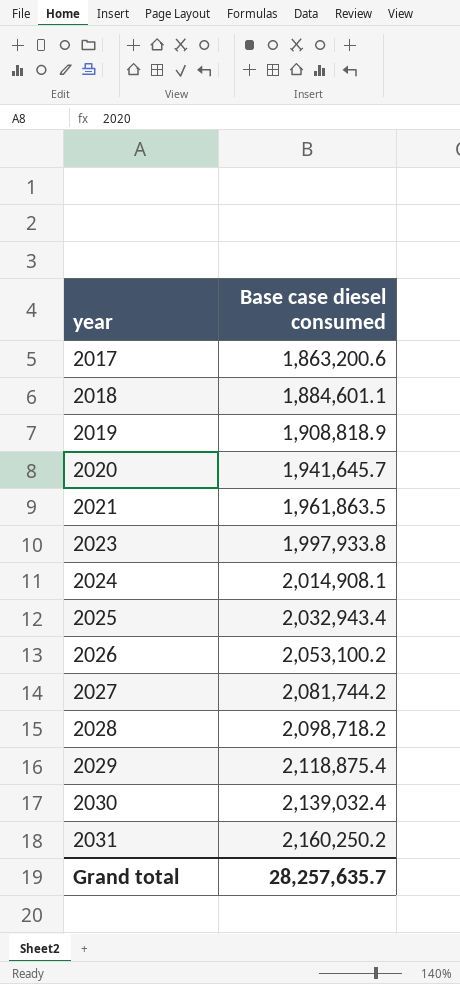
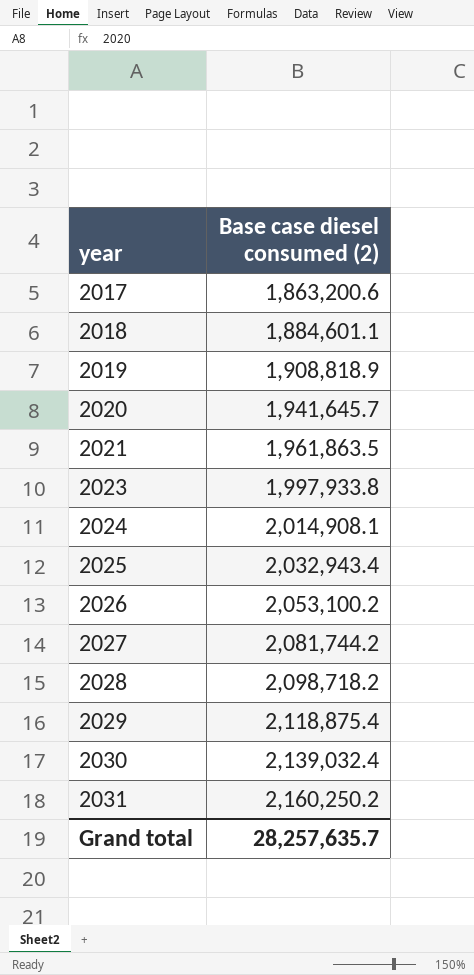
column name: Base case diesel consumed -> Base case diesel consumed (2)

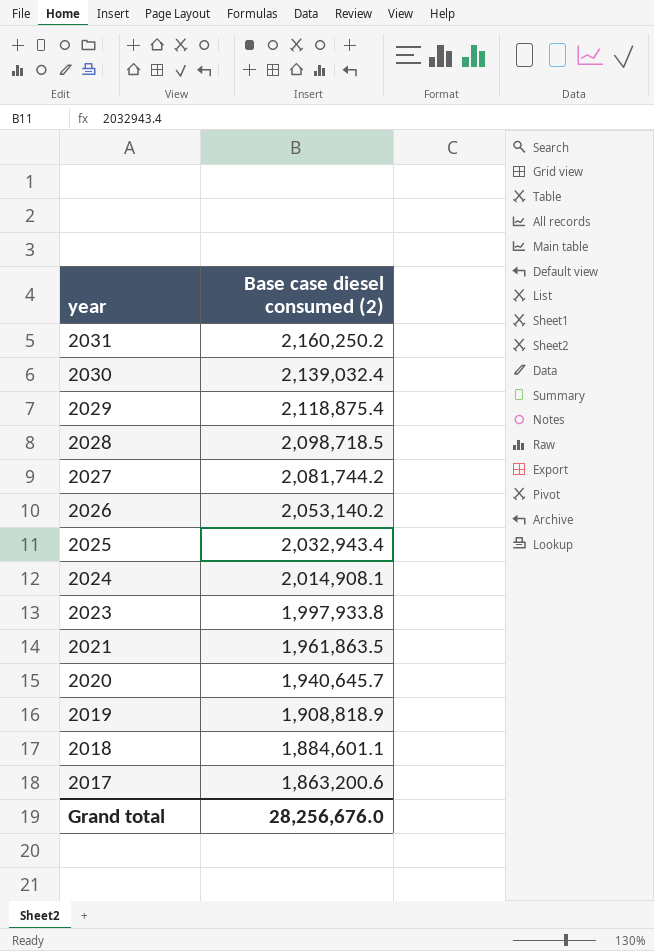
row order: year ascending -> year descending
2028 | Base case diesel consumed (2): 2,098,718.2 -> 2,098,718.5
2026 | Base case diesel consumed (2): 2,053,100.2 -> 2,053,140.2
2020 | Base case diesel consumed (2): 1,941,645.7 -> 1,940,645.7
Grand total | Base case diesel consumed (2): 28,257,635.7 -> 28,256,676.0

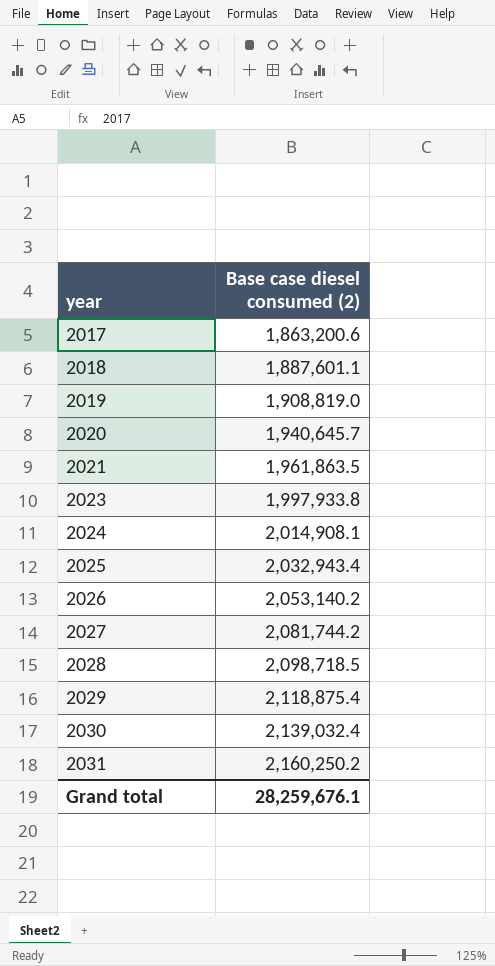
row order: year descending -> year ascending
2018 | Base case diesel consumed (2): 1,884,601.1 -> 1,887,601.1
2019 | Base case diesel consumed (2): 1,908,818.9 -> 1,908,819.0
Grand total | Base case diesel consumed (2): 28,256,676.0 -> 28,259,676.1

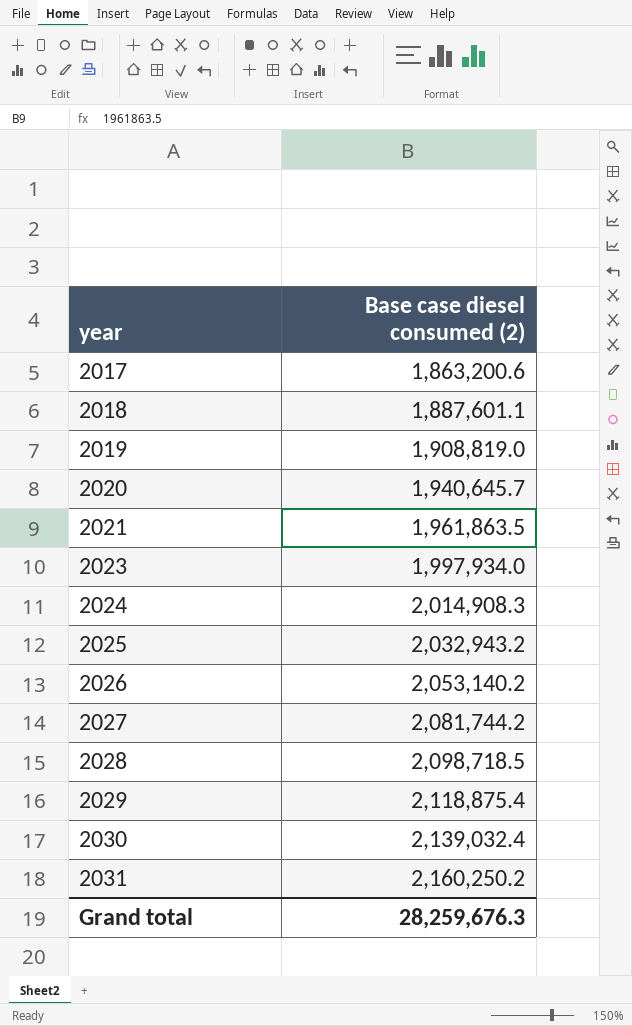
2023 | Base case diesel consumed (2): 1,997,933.8 -> 1,997,934.0
2024 | Base case diesel consumed (2): 2,014,908.1 -> 2,014,908.3
2025 | Base case diesel consumed (2): 2,032,943.4 -> 2,032,943.2
Grand total | Base case diesel consumed (2): 28,259,676.1 -> 28,259,676.3

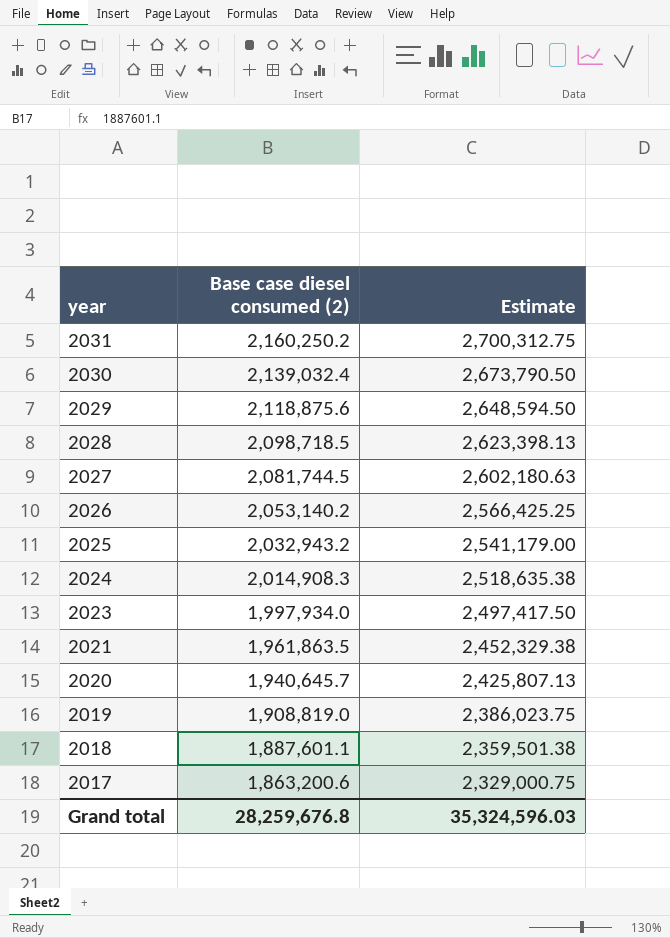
row order: year ascending -> year descending
column Estimate | formula: none -> [Base case diesel consumed (2)] * 1.25
2029 | Base case diesel consumed (2): 2,118,875.4 -> 2,118,875.6
2027 | Base case diesel consumed (2): 2,081,744.2 -> 2,081,744.5
Grand total | Base case diesel consumed (2): 28,259,676.3 -> 28,259,676.8

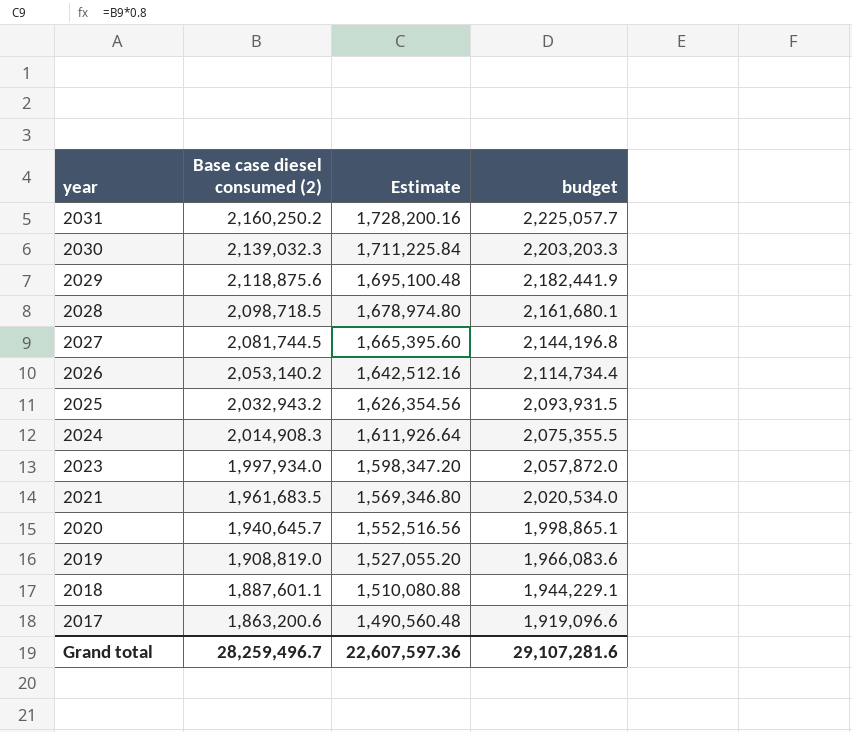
column Estimate | formula: [Base case diesel consumed (2)] * 1.25 -> [Base case diesel consumed (2)] * 0.8
column budget | formula: none -> [Base case diesel consumed (2)] * 1.03
2030 | Base case diesel consumed (2): 2,139,032.4 -> 2,139,032.3
2021 | Base case diesel consumed (2): 1,961,863.5 -> 1,961,683.5
Grand total | Base case diesel consumed (2): 28,259,676.8 -> 28,259,496.7
Grand total | Estimate: 35,324,596.03 -> 22,607,597.36

